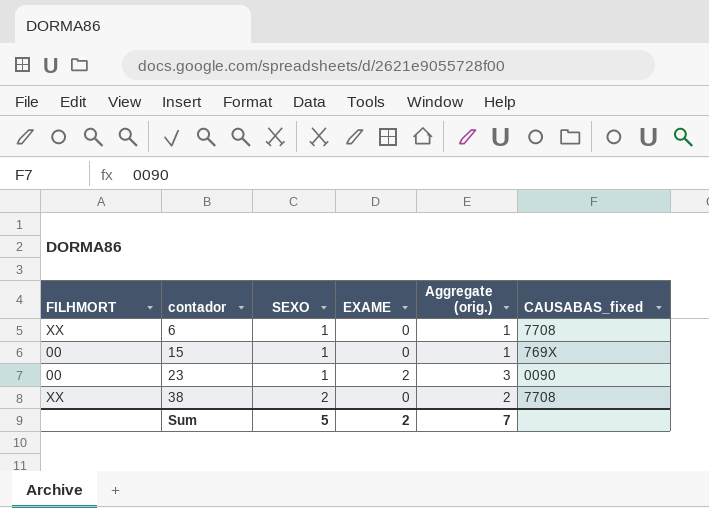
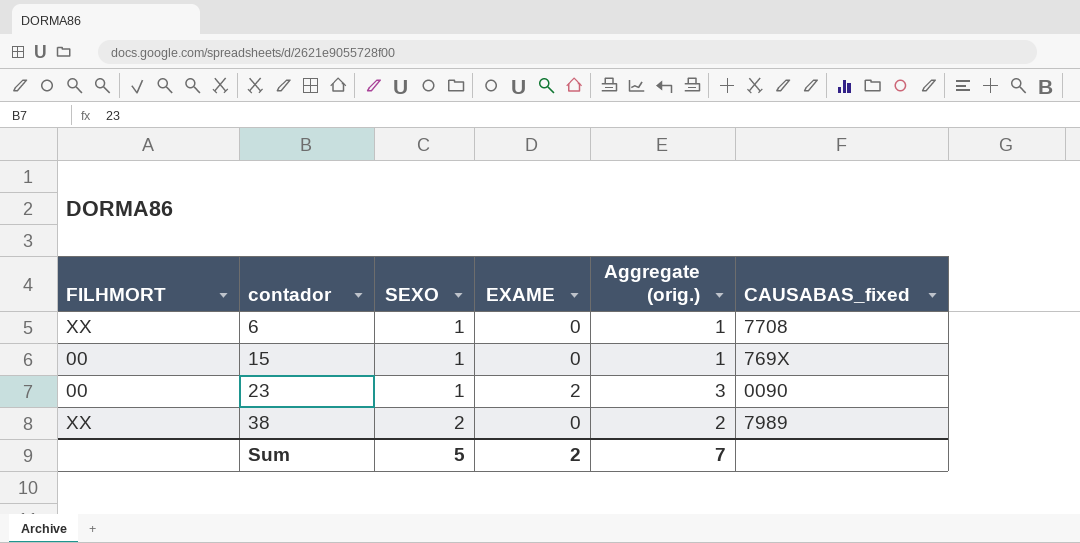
38 | CAUSABAS_fixed: 7708 -> 7989

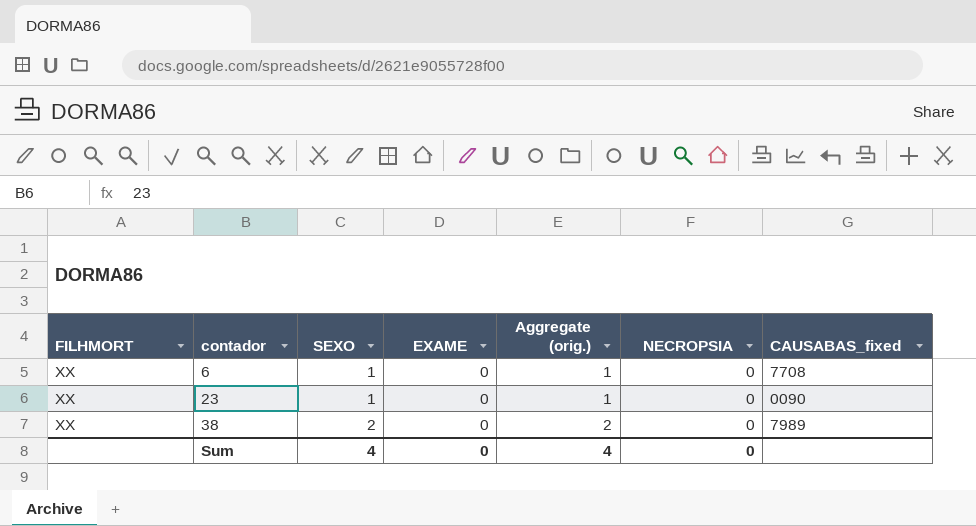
column NECROPSIA | position: none -> 6
row 15: 00 | 1 | 0 | 1 | 769X -> none
23 | FILHMORT: 00 -> XX
23 | EXAME: 2 -> 0
23 | Aggregate (orig.): 3 -> 1
Sum | SEXO: 5 -> 4
Sum | EXAME: 2 -> 0
Sum | Aggregate (orig.): 7 -> 4

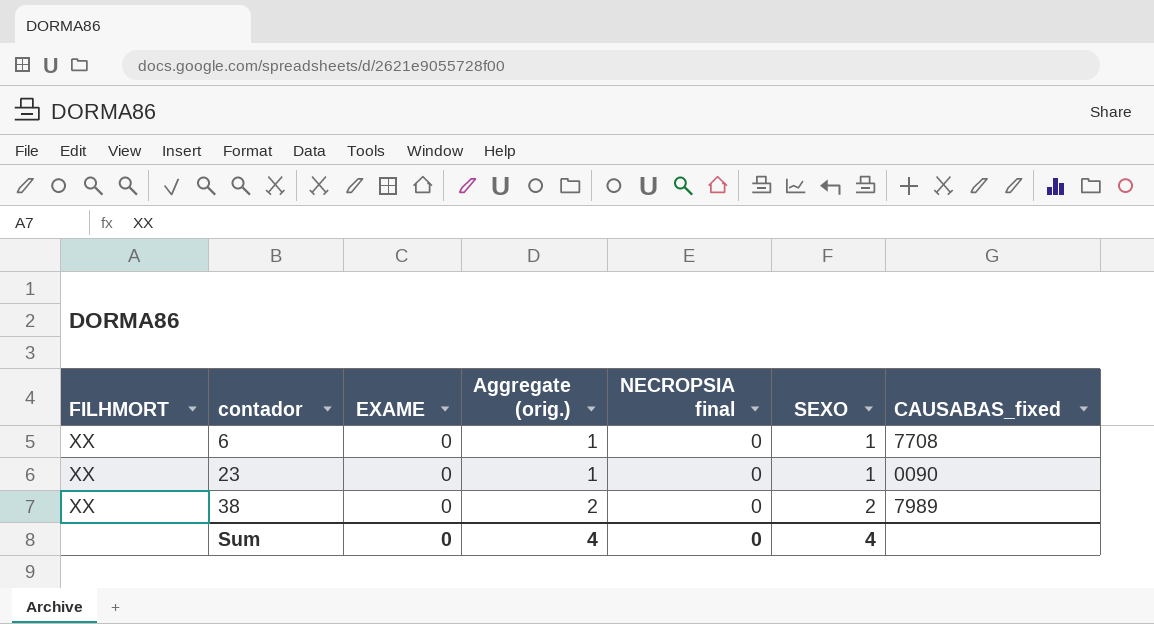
column name: NECROPSIA -> NECROPSIA final
column SEXO | position: 3 -> 6

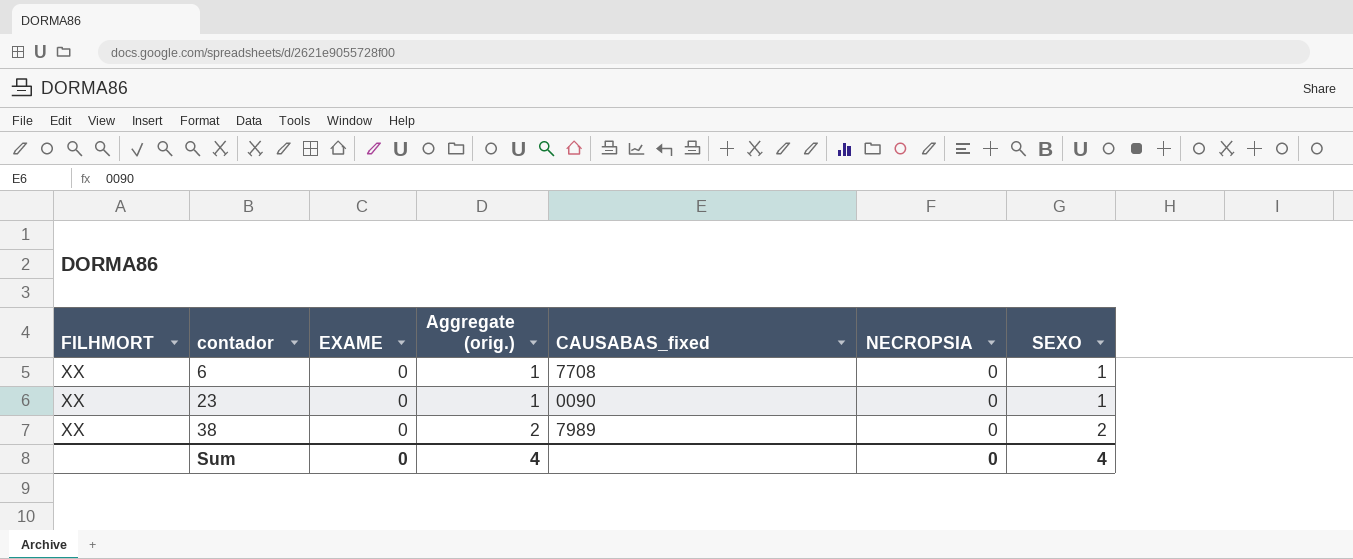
column CAUSABAS_fixed | position: 7 -> 5
column name: NECROPSIA final -> NECROPSIA

